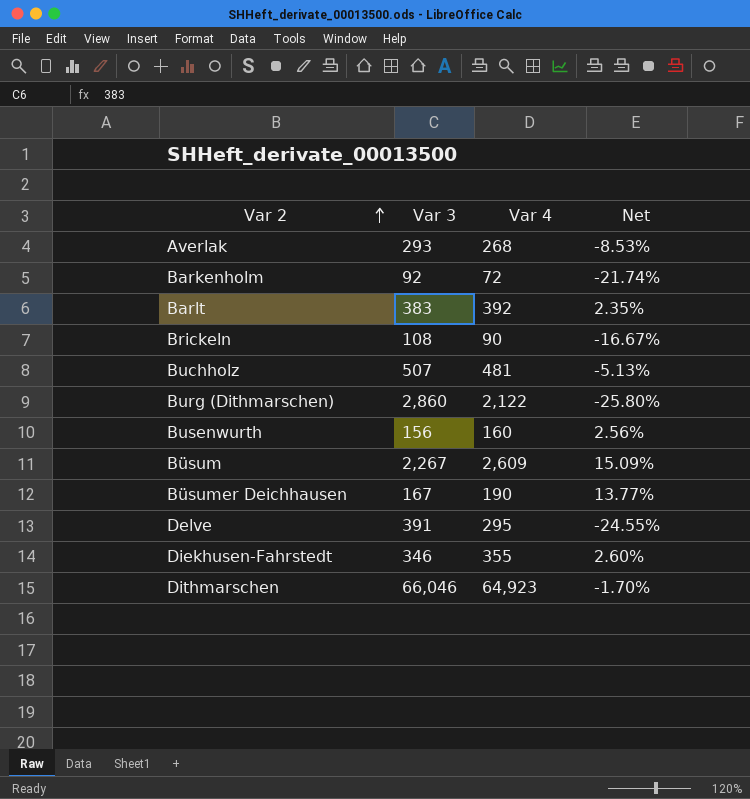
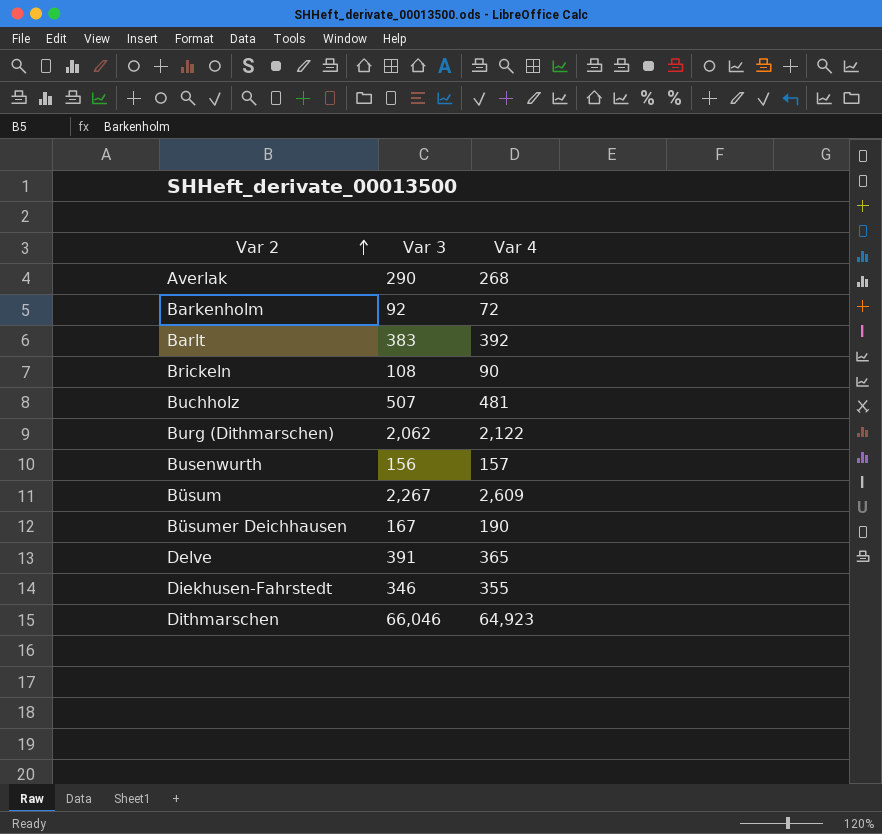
column Net | formula: ([Var 4] - [Var 3]) / [Var 3] -> none
Averlak | Var 3: 293 -> 290
Burg (Dithmarschen) | Var 3: 2,860 -> 2,062
Busenwurth | Var 4: 160 -> 157
Delve | Var 4: 295 -> 365

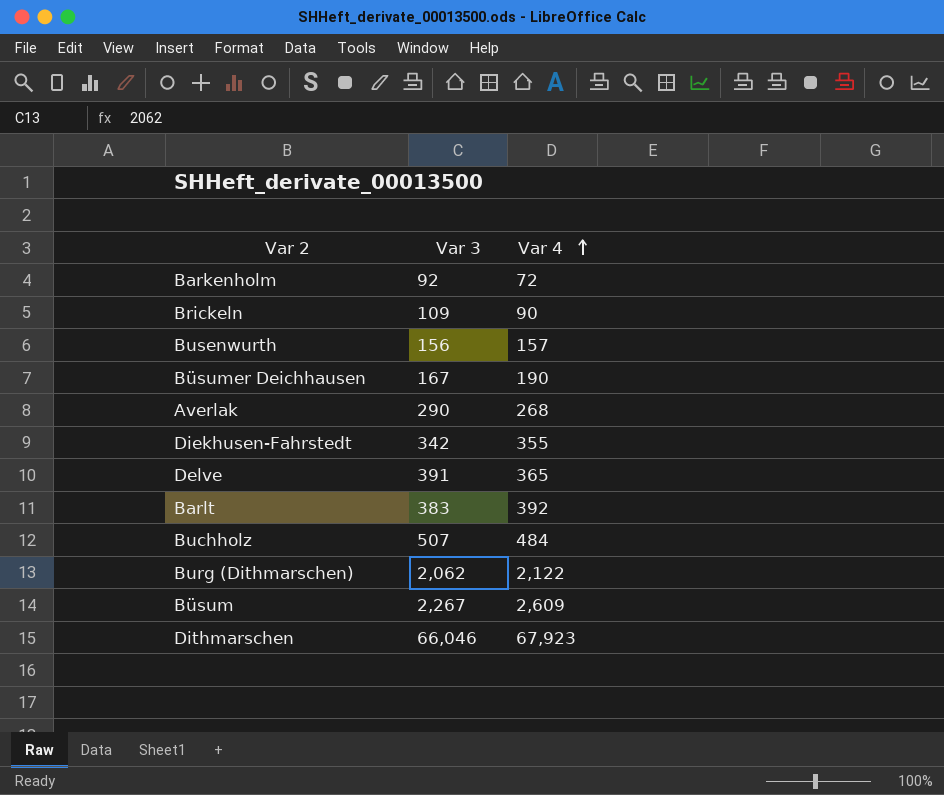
row order: Var 2 ascending -> Var 4 ascending
Brickeln | Var 3: 108 -> 109
Diekhusen-Fahrstedt | Var 3: 346 -> 342
Buchholz | Var 4: 481 -> 484
Dithmarschen | Var 4: 64,923 -> 67,923

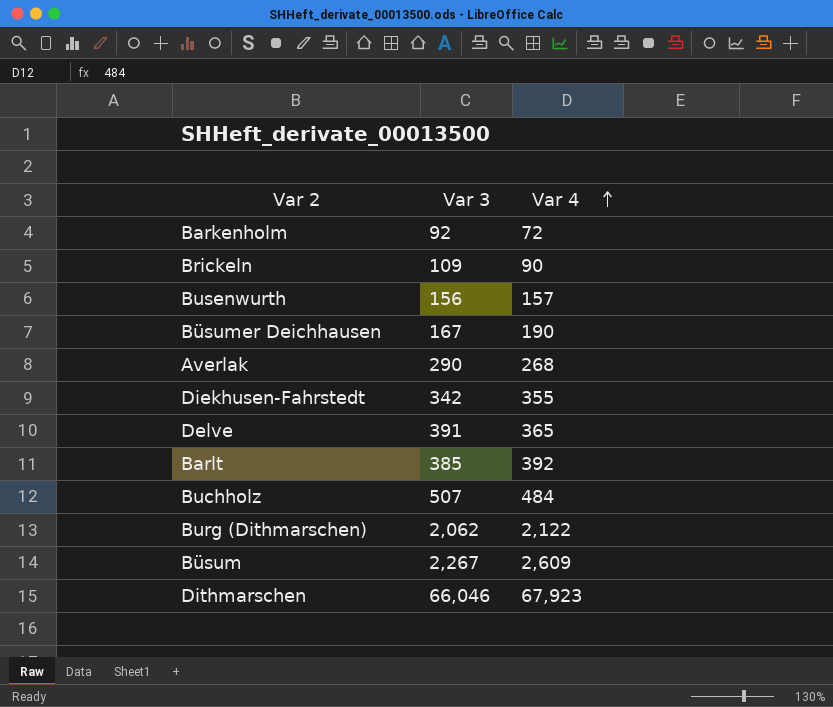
Barlt | Var 3: 383 -> 385

